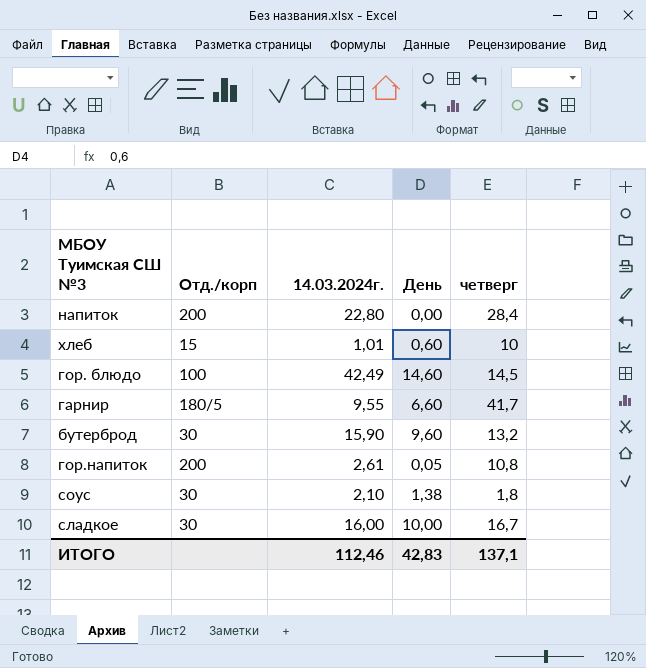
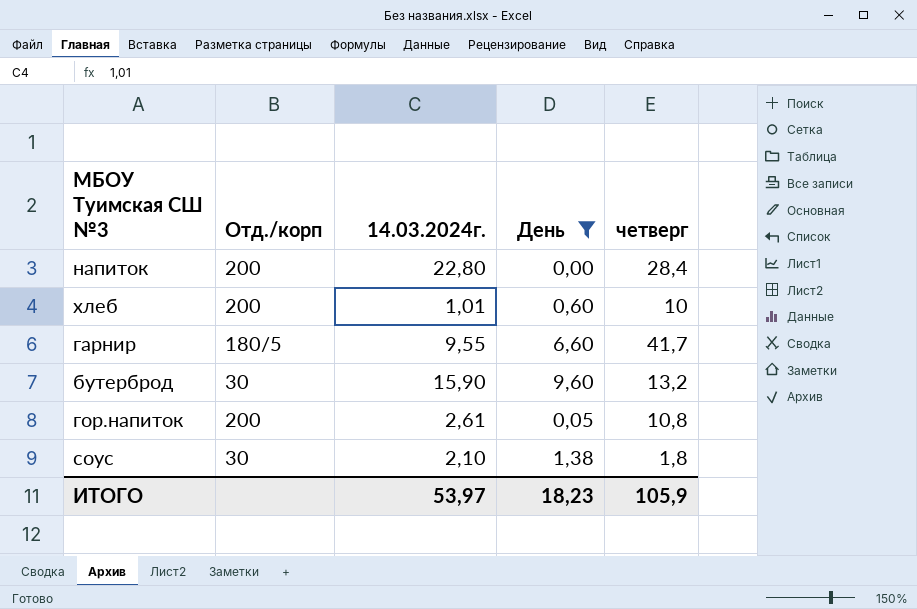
filter: none -> День <= 9,60
хлеб | Отд./корп: 15 -> 200
ИТОГО | 14.03.2024г.: 112,46 -> 53,97
ИТОГО | День: 42,83 -> 18,23
ИТОГО | четверг: 137,1 -> 105,9

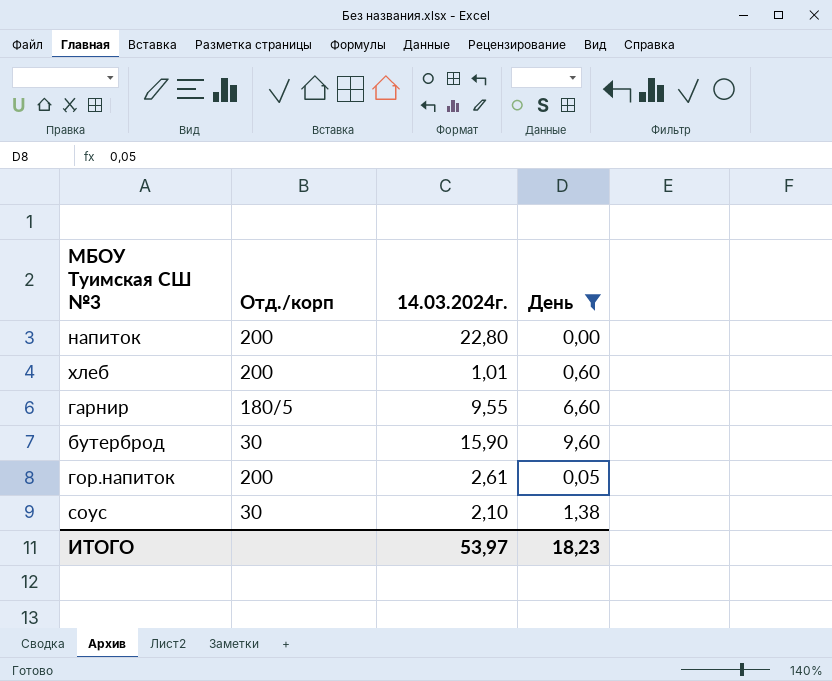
column четверг | position: 5 -> none

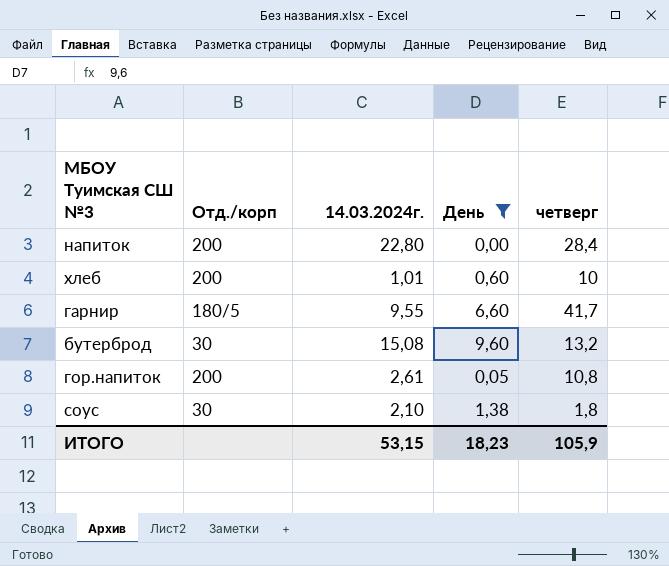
column четверг | position: none -> 5
бутерброд | 14.03.2024г.: 15,90 -> 15,08
ИТОГО | 14.03.2024г.: 53,97 -> 53,15

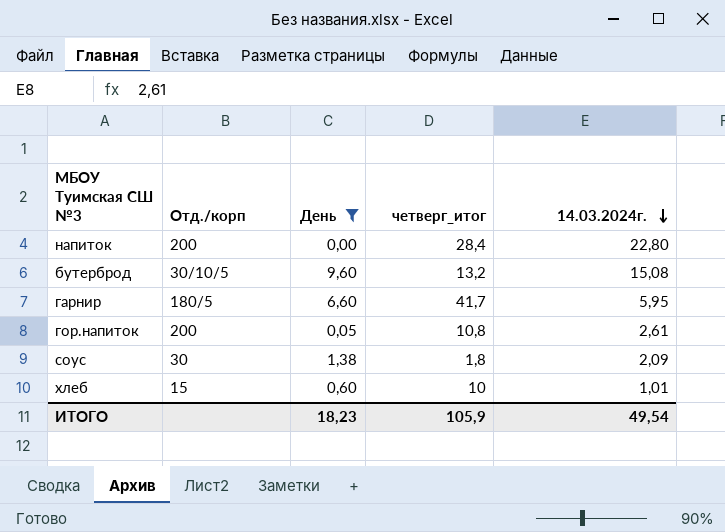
row order: none -> 14.03.2024г. descending
column name: четверг -> четверг_итог
column 14.03.2024г. | position: 3 -> 5
бутерброд | Отд./корп: 30 -> 30/10/5
гарнир | 14.03.2024г.: 9,55 -> 5,95
соус | 14.03.2024г.: 2,10 -> 2,09
хлеб | Отд./корп: 200 -> 15
ИТОГО | 14.03.2024г.: 53,15 -> 49,54

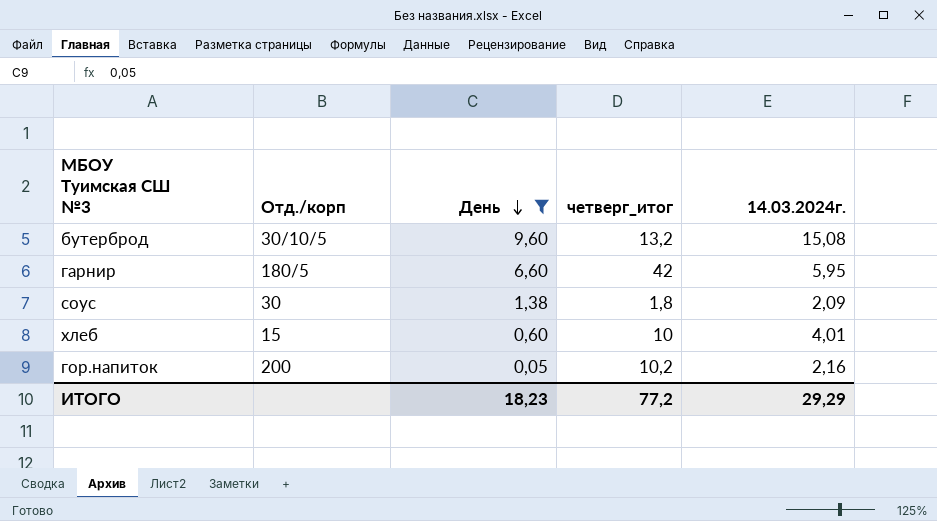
row order: 14.03.2024г. descending -> День descending
row напиток: 200 | 0,00 | 28,4 | 22,80 -> none
гарнир | четверг_итог: 41,7 -> 42
хлеб | 14.03.2024г.: 1,01 -> 4,01
гор.напиток | четверг_итог: 10,8 -> 10,2
гор.напиток | 14.03.2024г.: 2,61 -> 2,16
ИТОГО | четверг_итог: 105,9 -> 77,2
ИТОГО | 14.03.2024г.: 49,54 -> 29,29

